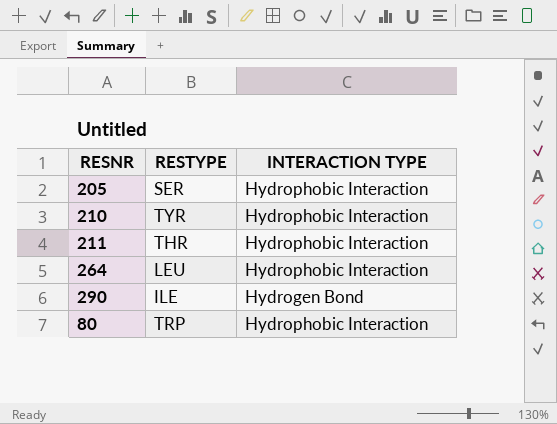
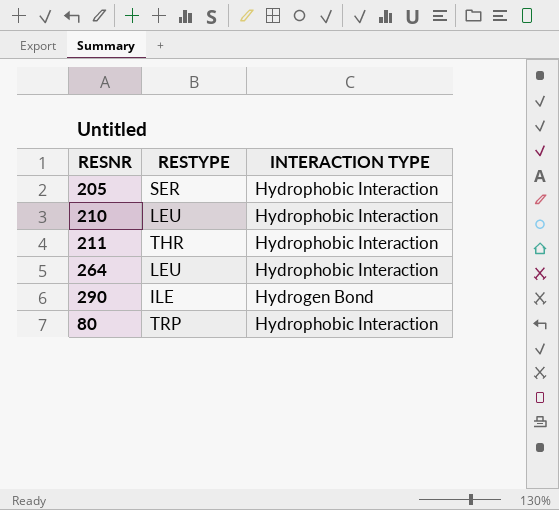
210 | RESTYPE: TYR -> LEU

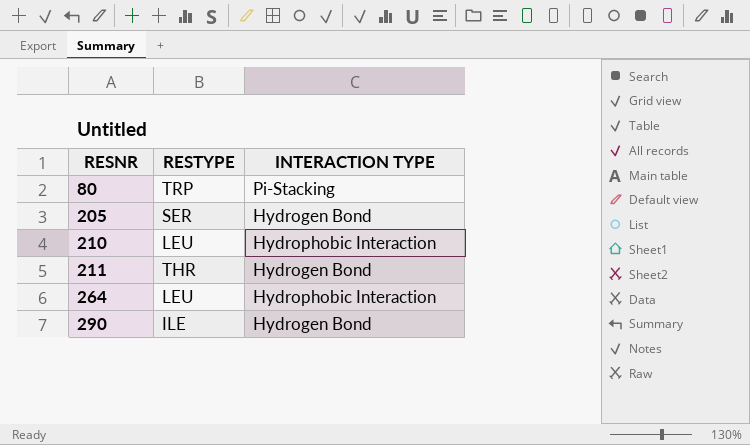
row order: none -> RESNR ascending
80 | INTERACTION TYPE: Hydrophobic Interaction -> Pi-Stacking
205 | INTERACTION TYPE: Hydrophobic Interaction -> Hydrogen Bond
211 | INTERACTION TYPE: Hydrophobic Interaction -> Hydrogen Bond

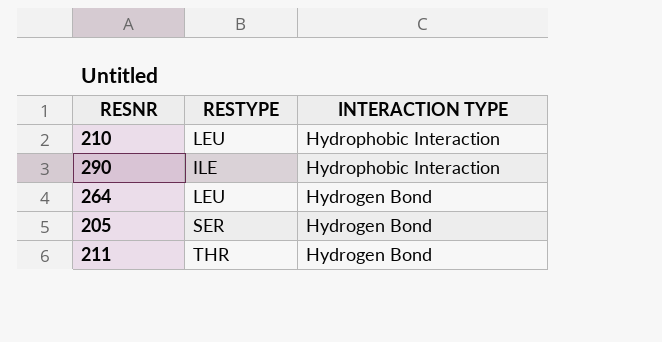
row order: RESNR ascending -> INTERACTION TYPE descending
row 80: TRP | Pi-Stacking -> none
290 | INTERACTION TYPE: Hydrogen Bond -> Hydrophobic Interaction
264 | INTERACTION TYPE: Hydrophobic Interaction -> Hydrogen Bond

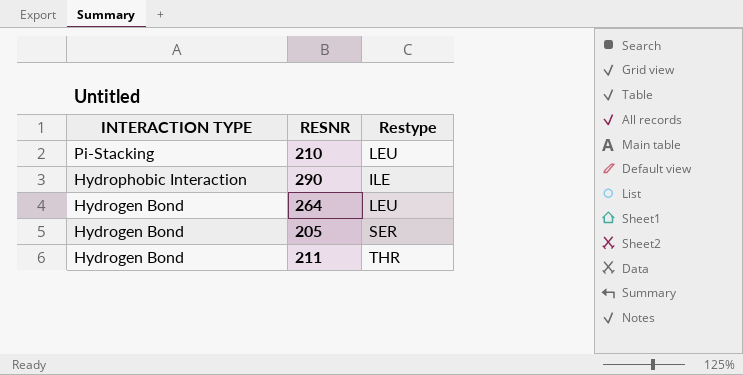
column INTERACTION TYPE | position: 3 -> 1
column name: RESTYPE -> Restype
210 | INTERACTION TYPE: Hydrophobic Interaction -> Pi-Stacking

